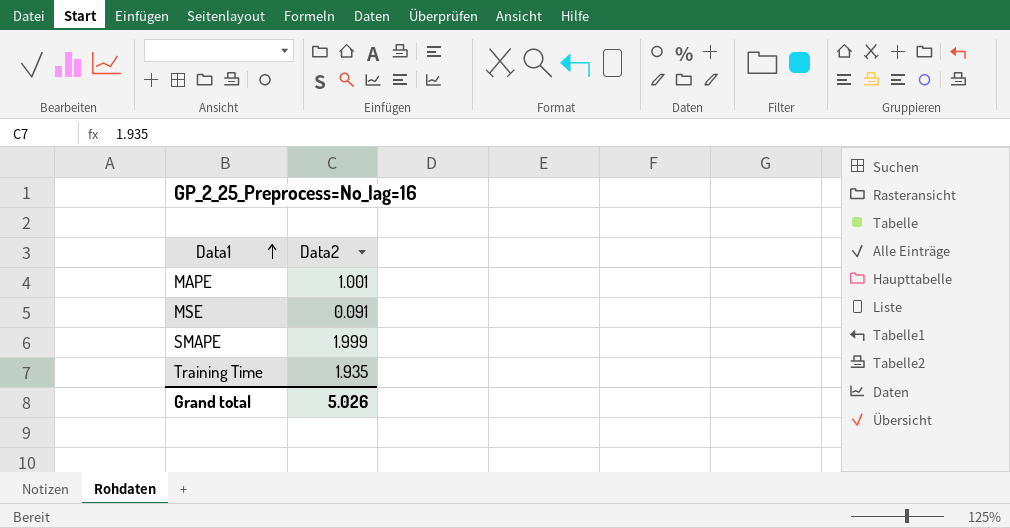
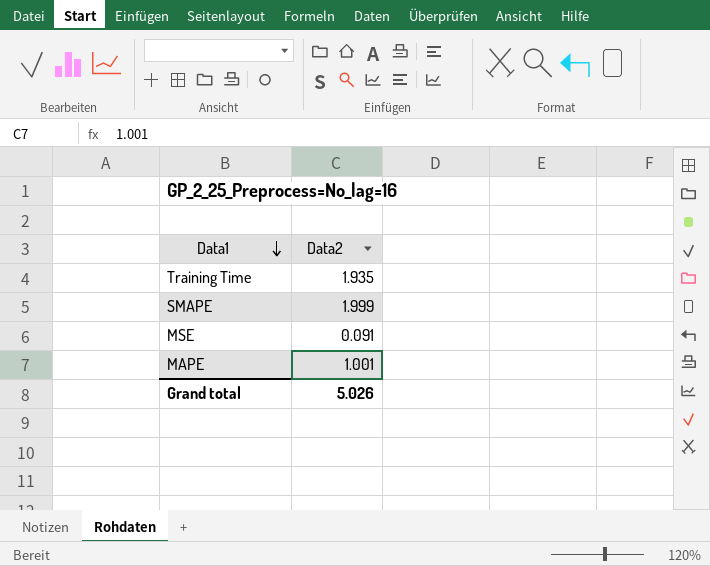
row order: Data1 ascending -> Data1 descending

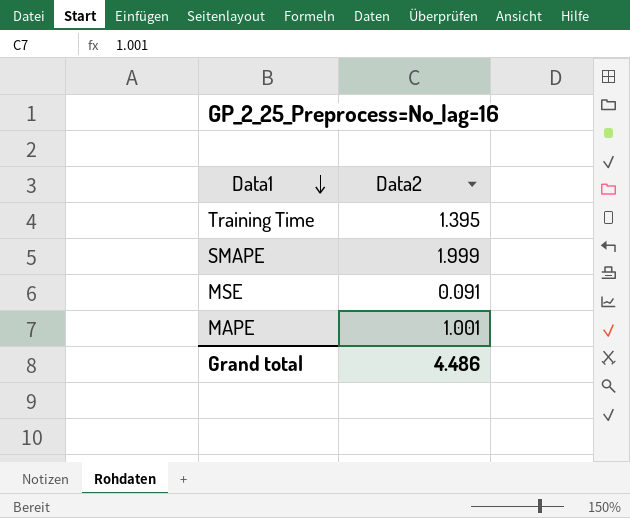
Training Time | Data2: 1.935 -> 1.395
Grand total | Data2: 5.026 -> 4.486

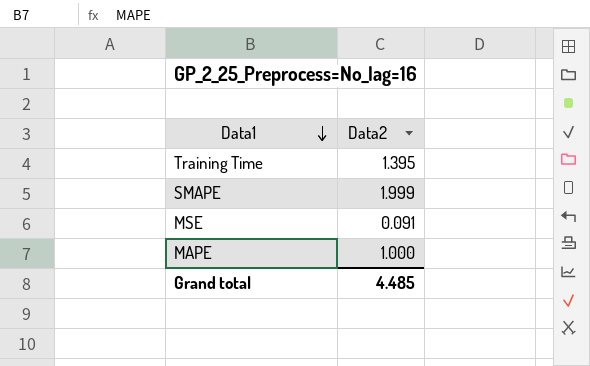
MAPE | Data2: 1.001 -> 1.000
Grand total | Data2: 4.486 -> 4.485

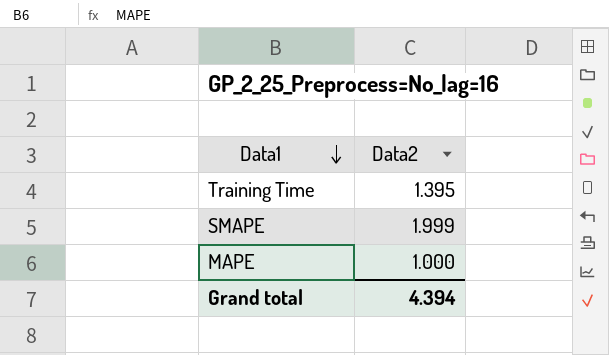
row MSE: 0.091 -> none
Grand total | Data2: 4.485 -> 4.394

